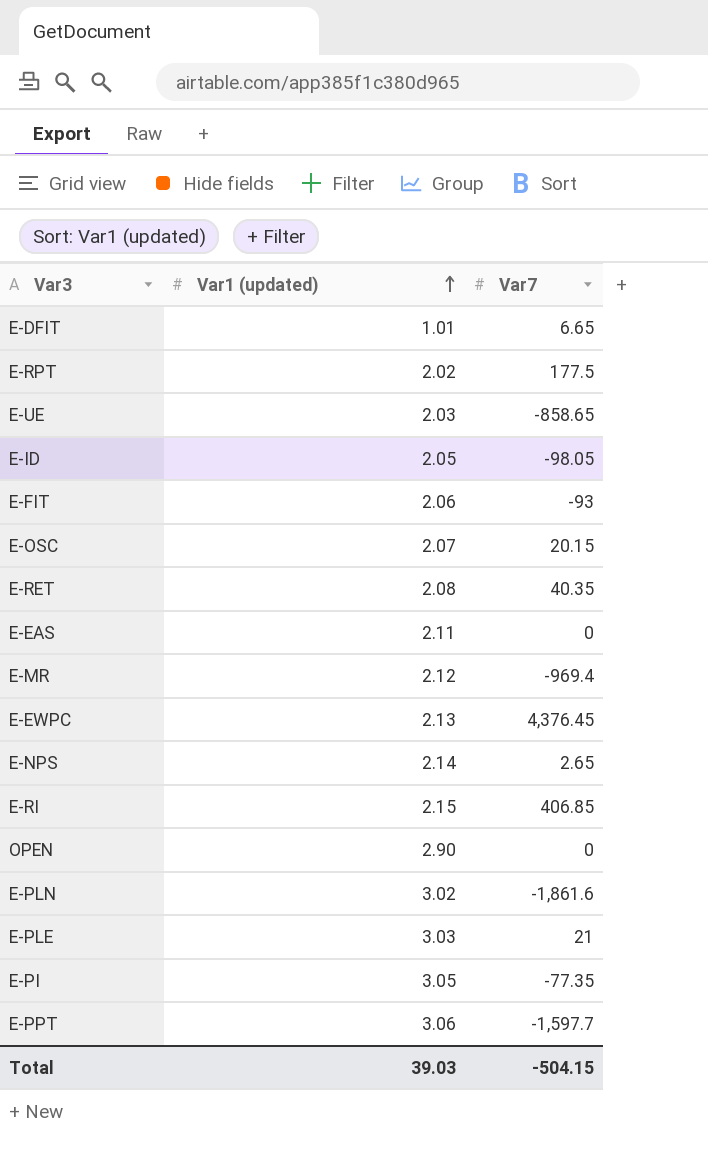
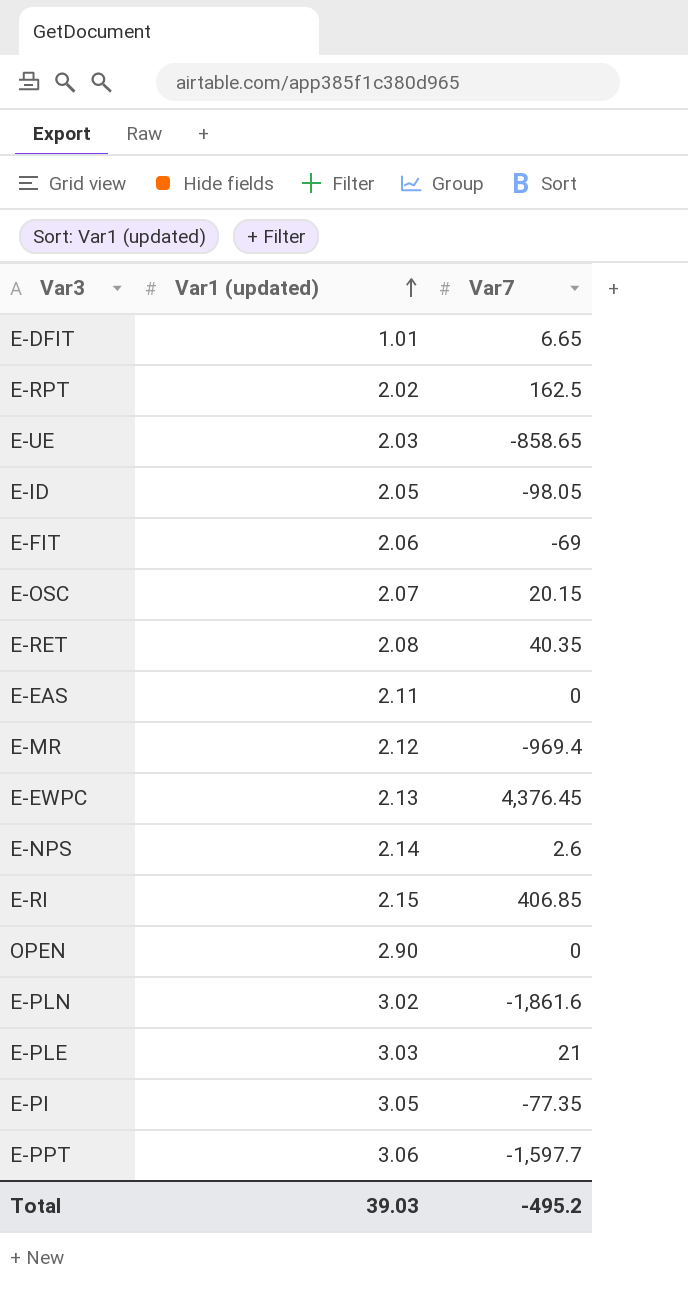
E-RPT | Var7: 177.5 -> 162.5
E-FIT | Var7: -93 -> -69
E-NPS | Var7: 2.65 -> 2.6
Total | Var7: -504.15 -> -495.2

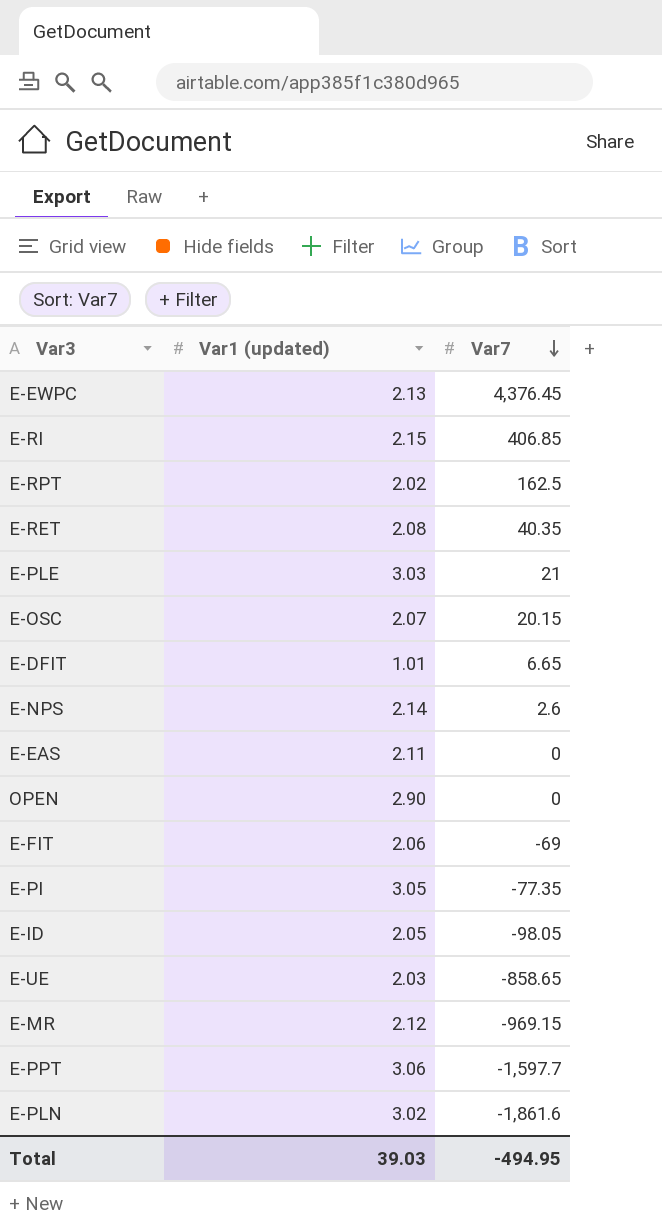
row order: Var1 (updated) ascending -> Var7 descending
E-MR | Var7: -969.4 -> -969.15
Total | Var7: -495.2 -> -494.95

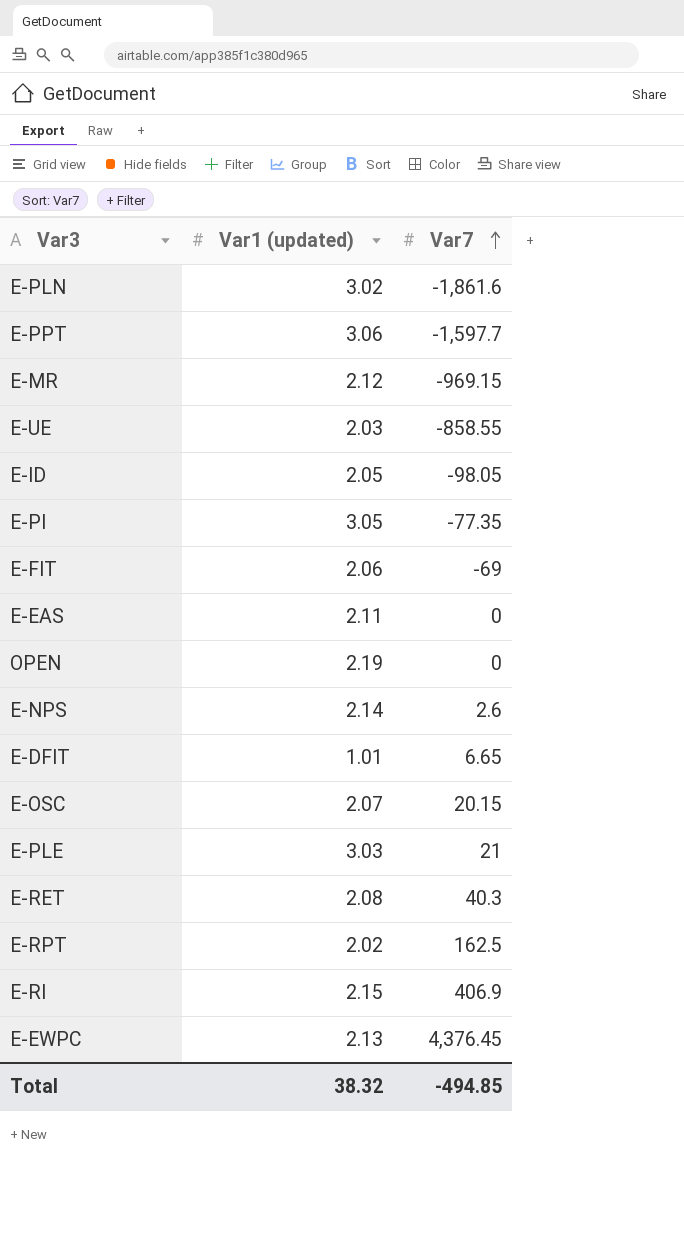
row order: Var7 descending -> Var7 ascending
E-UE | Var7: -858.65 -> -858.55
OPEN | Var1 (updated): 2.90 -> 2.19
E-RET | Var7: 40.35 -> 40.3
E-RI | Var7: 406.85 -> 406.9
Total | Var1 (updated): 39.03 -> 38.32
Total | Var7: -494.95 -> -494.85

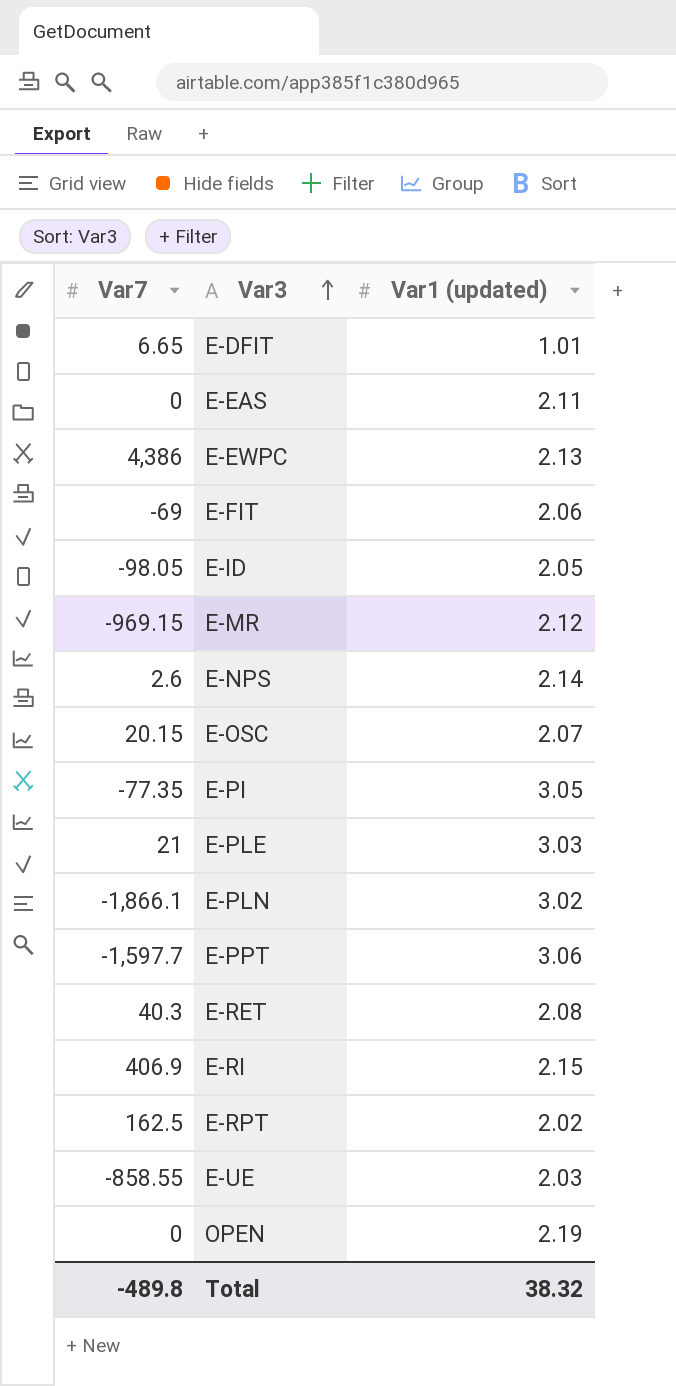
row order: Var7 ascending -> Var3 ascending
column Var7 | position: 3 -> 1
E-EWPC | Var7: 4,376.45 -> 4,386
E-PLN | Var7: -1,861.6 -> -1,866.1
Total | Var7: -494.85 -> -489.8

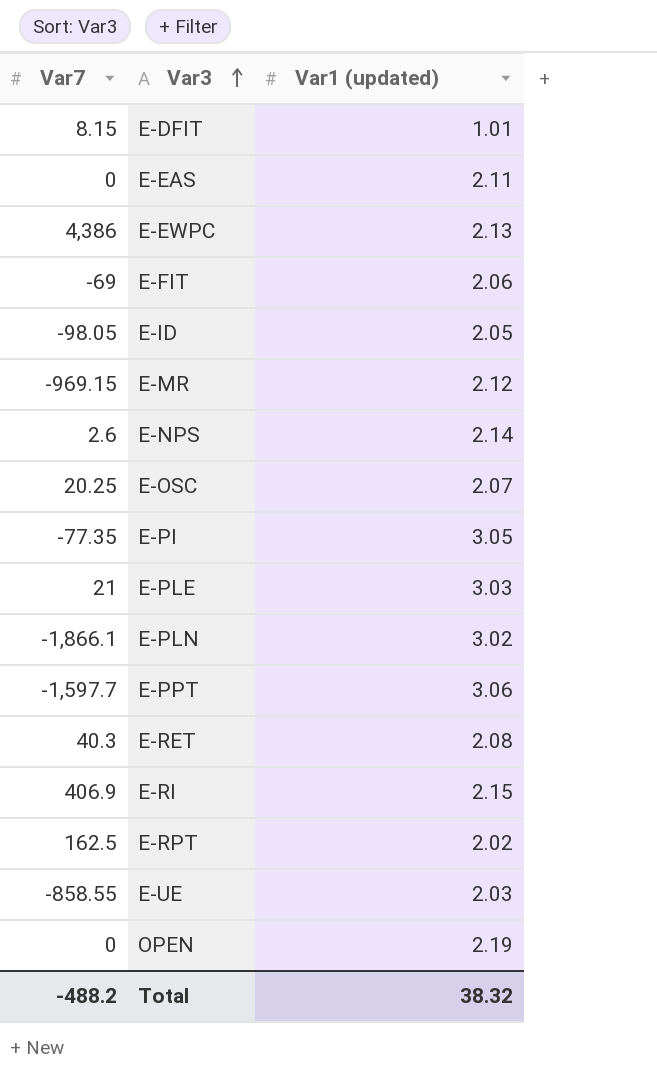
E-DFIT | Var7: 6.65 -> 8.15
E-OSC | Var7: 20.15 -> 20.25
Total | Var7: -489.8 -> -488.2

